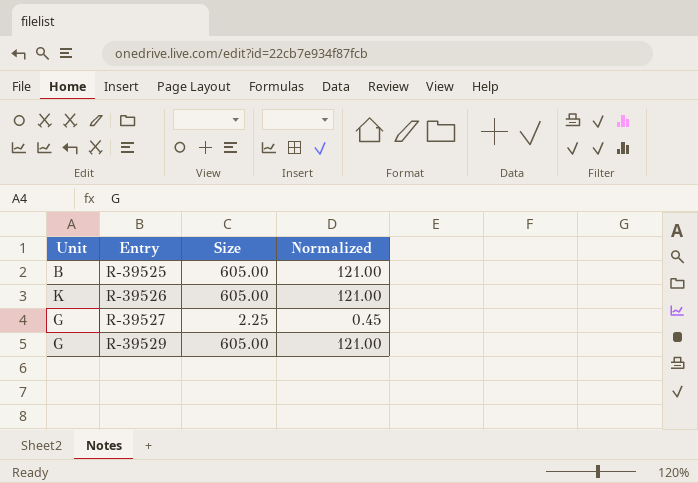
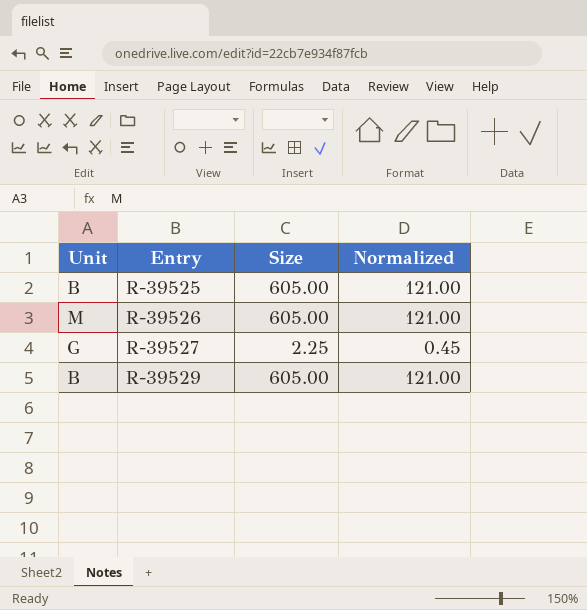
R-39526 | Unit: K -> M
R-39529 | Unit: G -> B

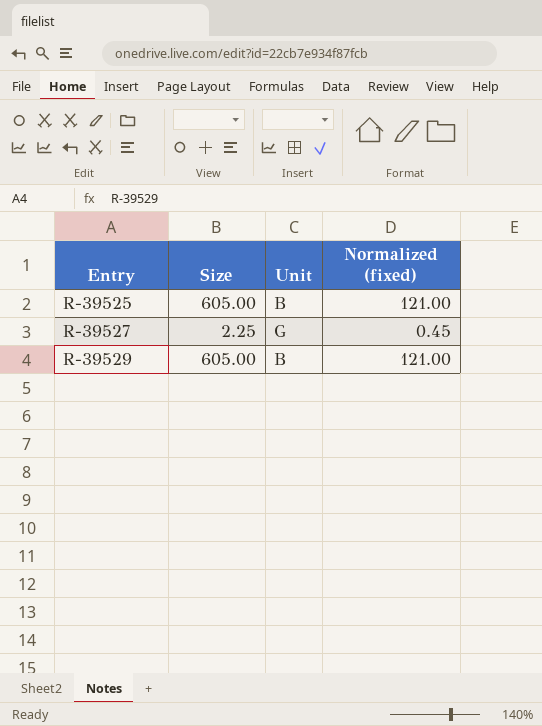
column Unit | position: 1 -> 3
column name: Normalized -> Normalized (fixed)
row R-39526: M | 605.00 | 121.00 -> none

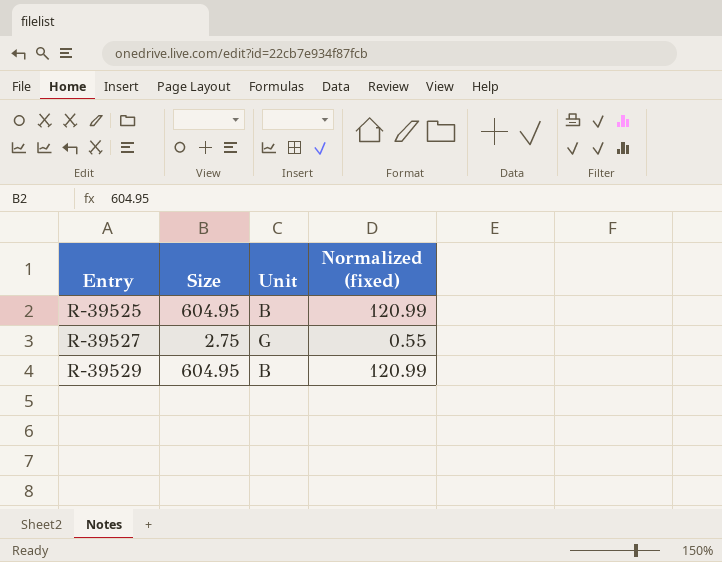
R-39525 | Size: 605.00 -> 604.95
R-39525 | Normalized (fixed): 121.00 -> 120.99
R-39527 | Size: 2.25 -> 2.75
R-39527 | Normalized (fixed): 0.45 -> 0.55
R-39529 | Size: 605.00 -> 604.95
R-39529 | Normalized (fixed): 121.00 -> 120.99

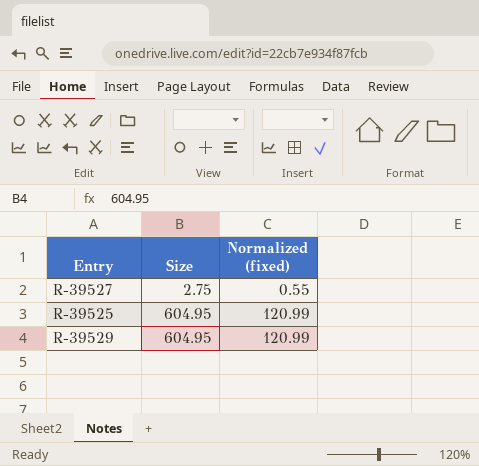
row order: Entry ascending -> Size ascending
column Unit | position: 3 -> none

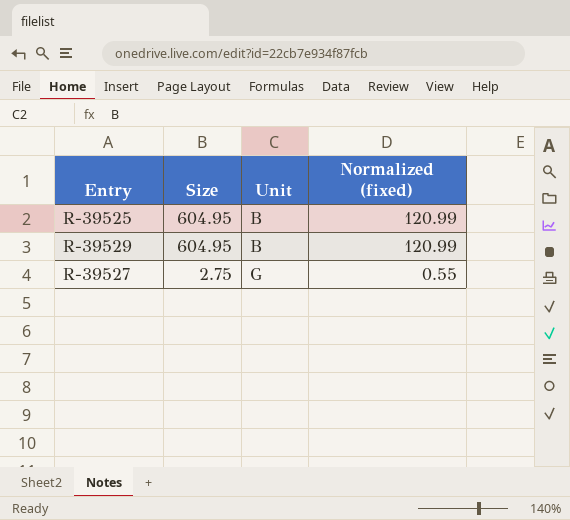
row order: Size ascending -> Size descending
column Unit | position: none -> 3

